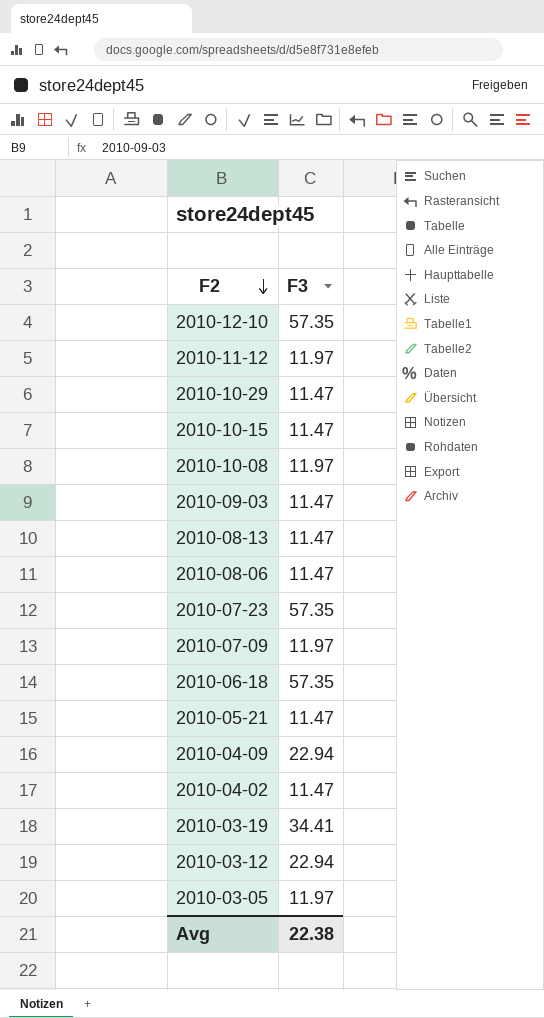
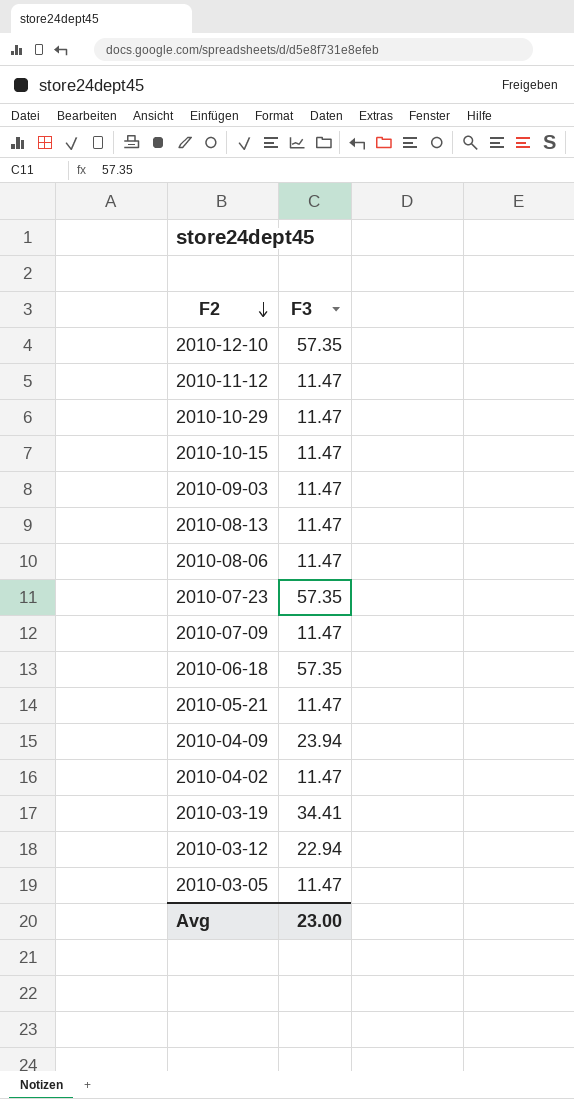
row 2010-10-08: 11.97 -> none
2010-11-12 | F3: 11.97 -> 11.47
2010-07-09 | F3: 11.97 -> 11.47
2010-04-09 | F3: 22.94 -> 23.94
2010-03-05 | F3: 11.97 -> 11.47
Avg | F3: 22.38 -> 23.00

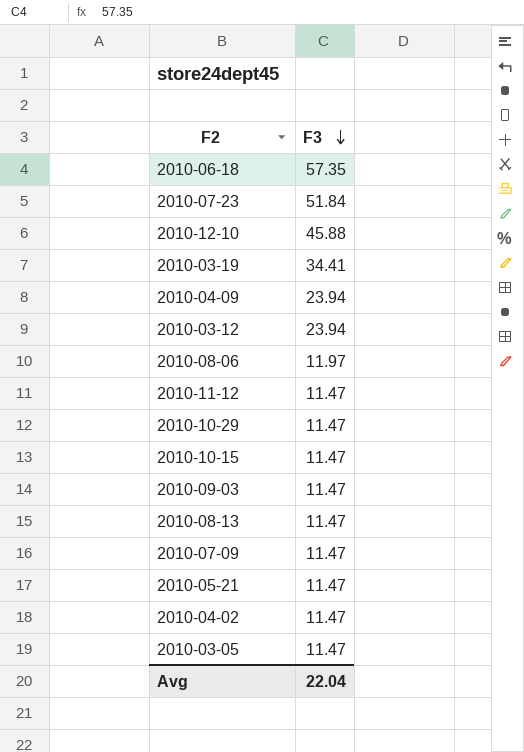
row order: F2 descending -> F3 descending
2010-07-23 | F3: 57.35 -> 51.84
2010-12-10 | F3: 57.35 -> 45.88
2010-03-12 | F3: 22.94 -> 23.94
2010-08-06 | F3: 11.47 -> 11.97
Avg | F3: 23.00 -> 22.04

